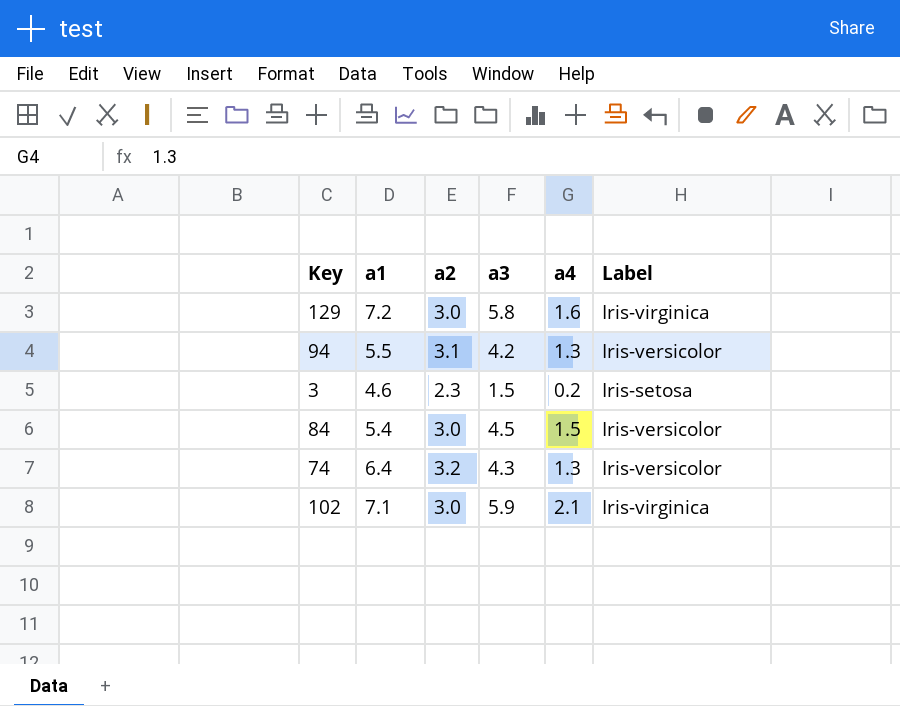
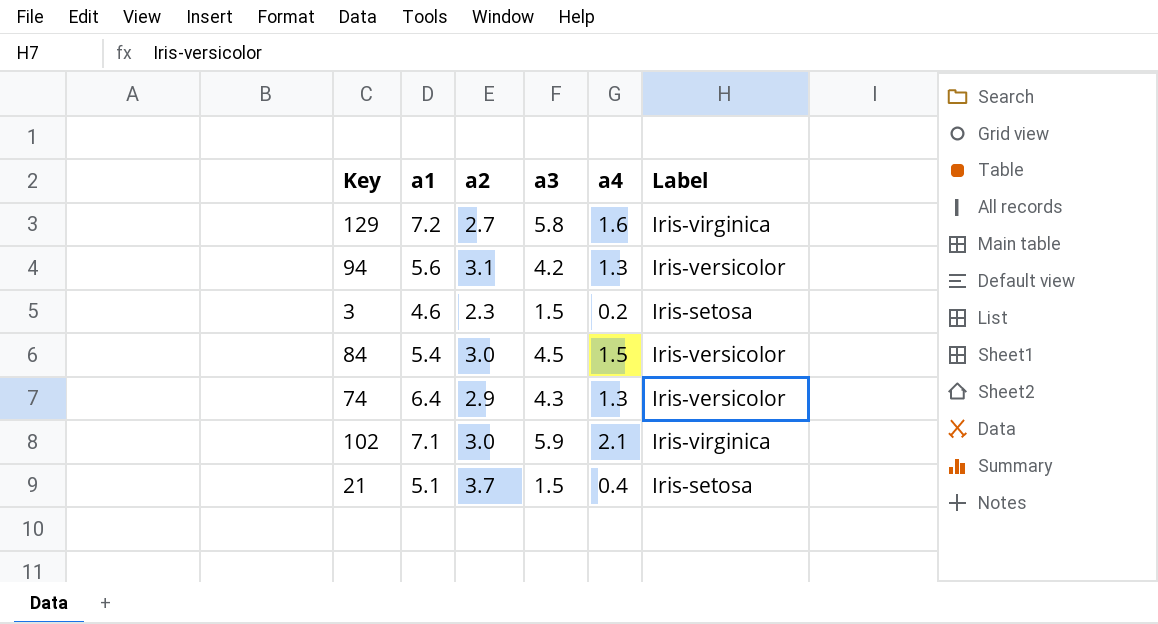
129 | a2: 3.0 -> 2.7
94 | a1: 5.5 -> 5.6
74 | a2: 3.2 -> 2.9
row 21: none -> 5.1 | 3.7 | 1.5 | 0.4 | Iris-setosa

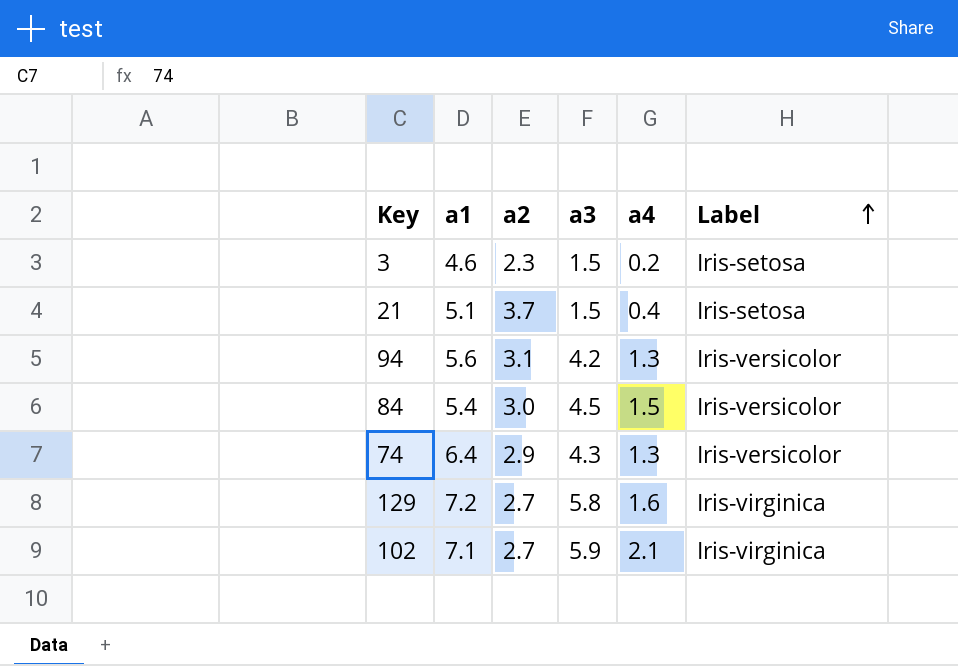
row order: none -> Label ascending
102 | a2: 3.0 -> 2.7

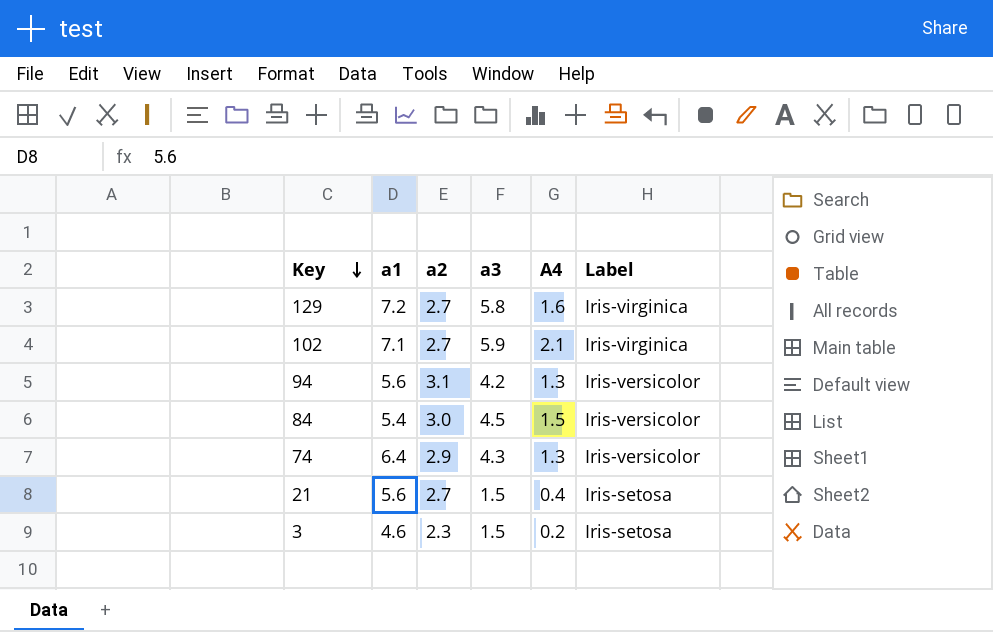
row order: Label ascending -> Key descending
column name: a4 -> A4
21 | a1: 5.1 -> 5.6
21 | a2: 3.7 -> 2.7

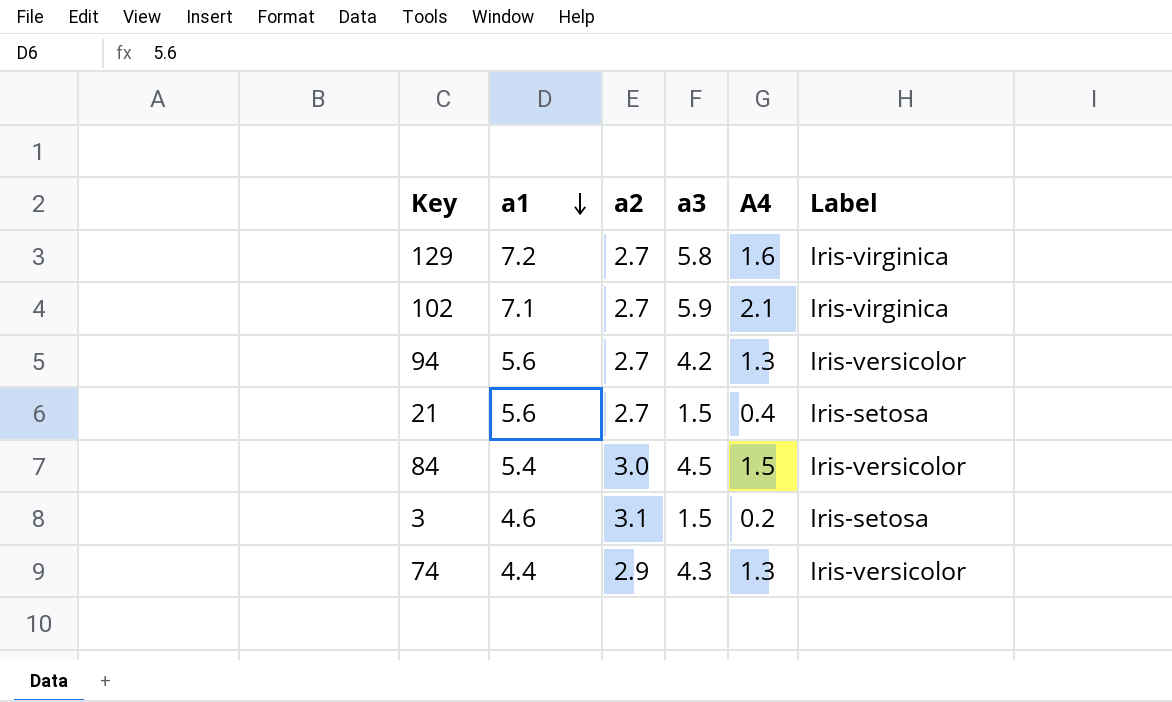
row order: Key descending -> a1 descending
94 | a2: 3.1 -> 2.7
3 | a2: 2.3 -> 3.1
74 | a1: 6.4 -> 4.4

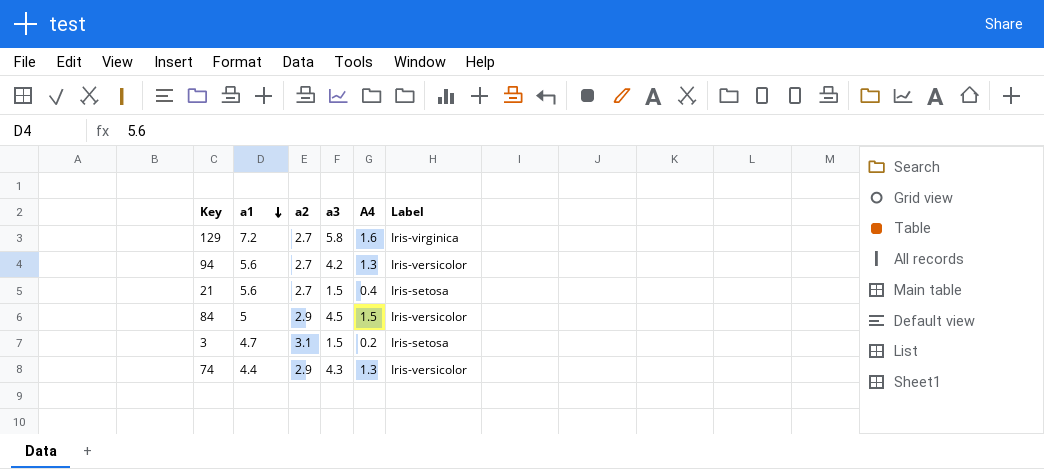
row 102: 7.1 | 2.7 | 5.9 | 2.1 | Iris-virginica -> none
84 | a1: 5.4 -> 5
84 | a2: 3.0 -> 2.9
3 | a1: 4.6 -> 4.7

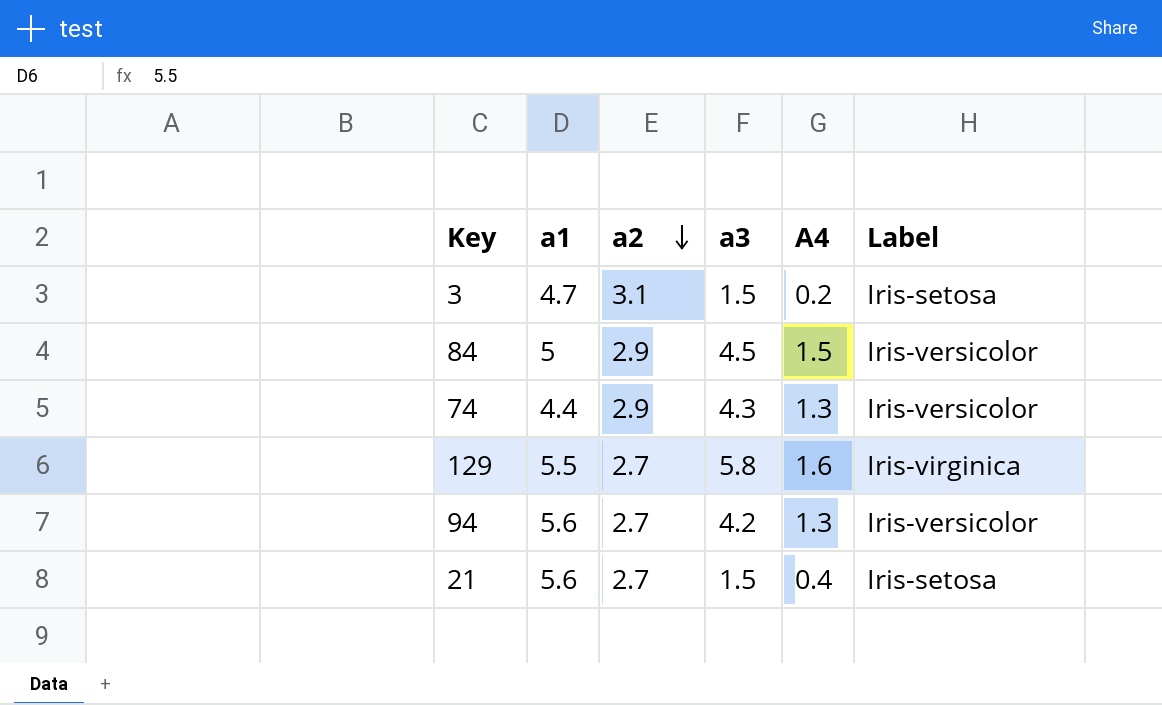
row order: a1 descending -> a2 descending
129 | a1: 7.2 -> 5.5

